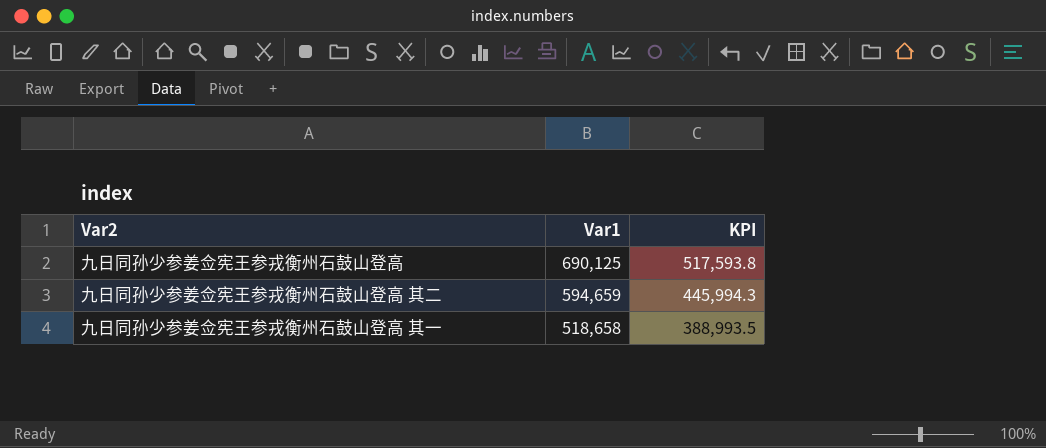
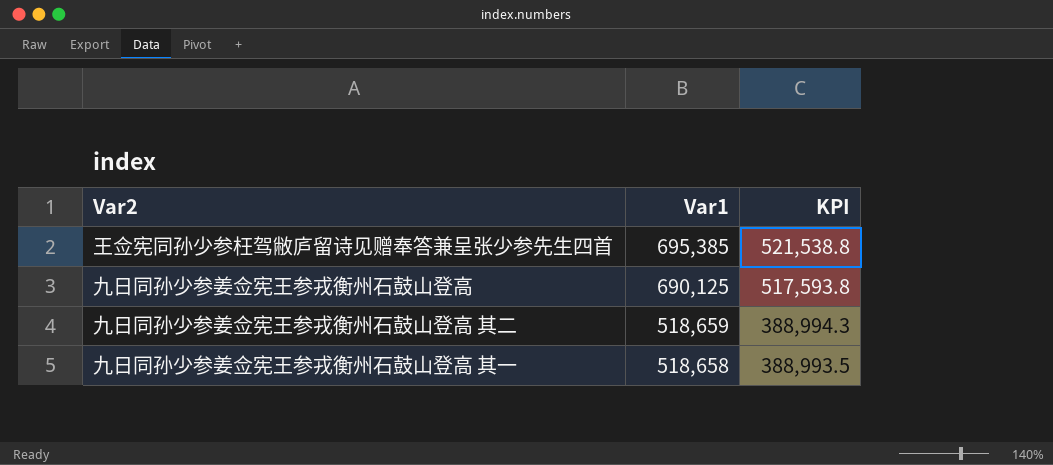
row 王佥宪同孙少参枉驾敝庐留诗见赠奉答兼呈张少参先生四首: none -> 695,385 | 521,538.8
九日同孙少参姜佥宪王参戎衡州石鼓山登高 其二 | Var1: 594,659 -> 518,659
九日同孙少参姜佥宪王参戎衡州石鼓山登高 其二 | KPI: 445,994.3 -> 388,994.3

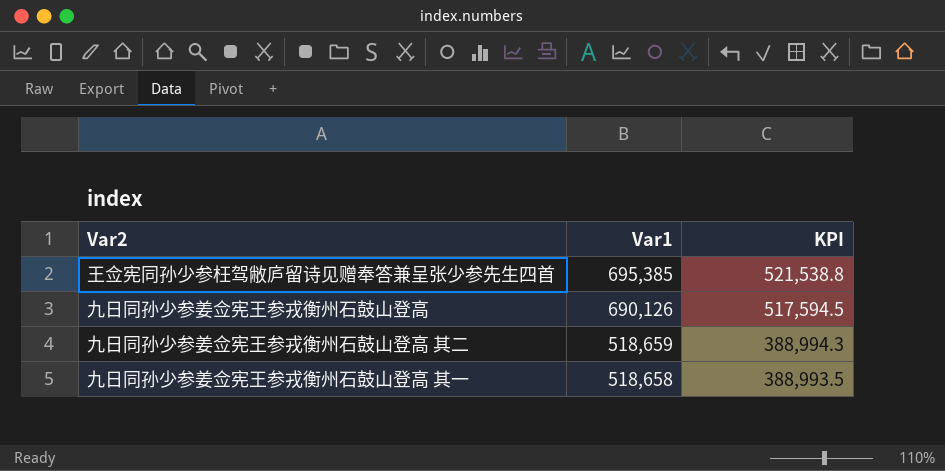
九日同孙少参姜佥宪王参戎衡州石鼓山登高 | Var1: 690,125 -> 690,126
九日同孙少参姜佥宪王参戎衡州石鼓山登高 | KPI: 517,593.8 -> 517,594.5

